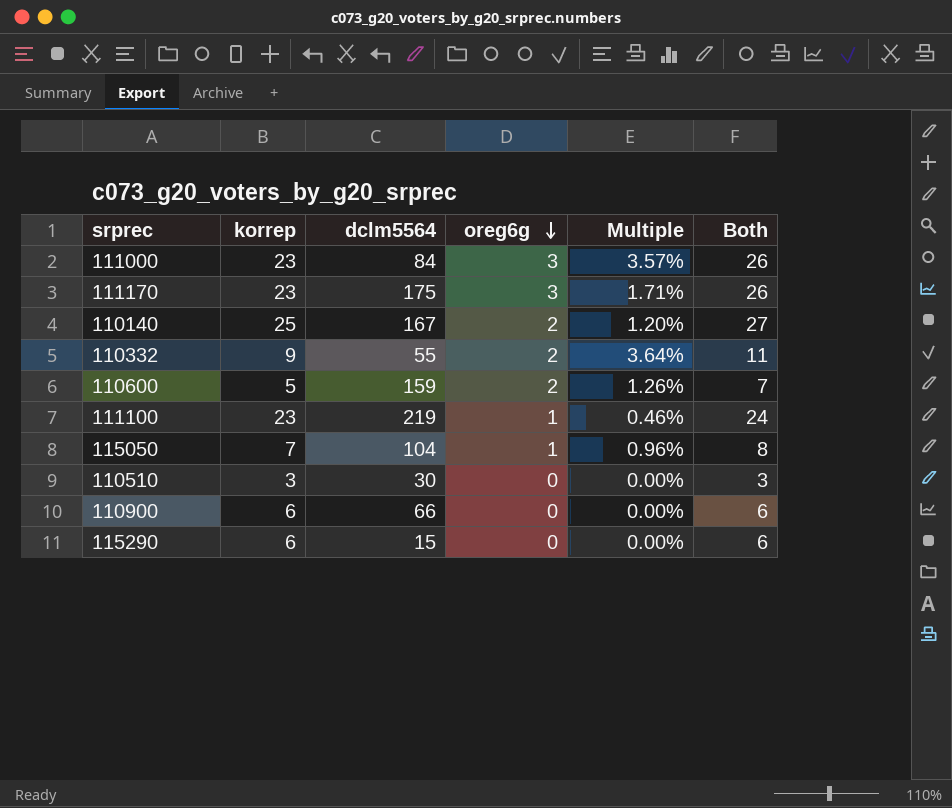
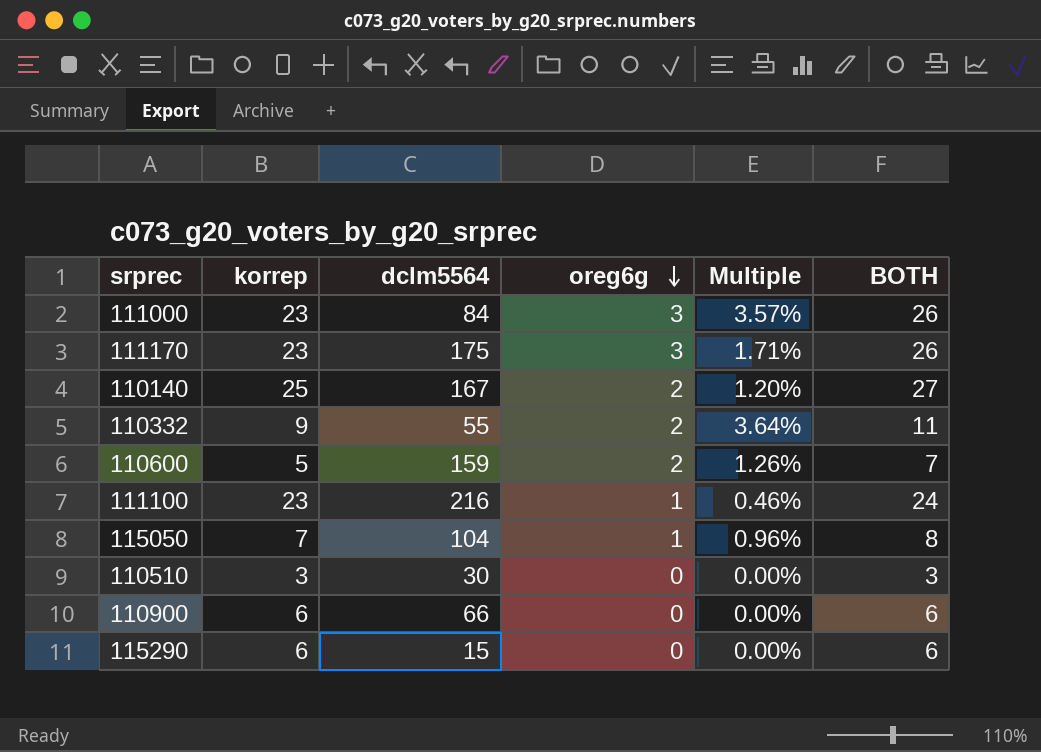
column name: Both -> BOTH
111100 | dclm5564: 219 -> 216

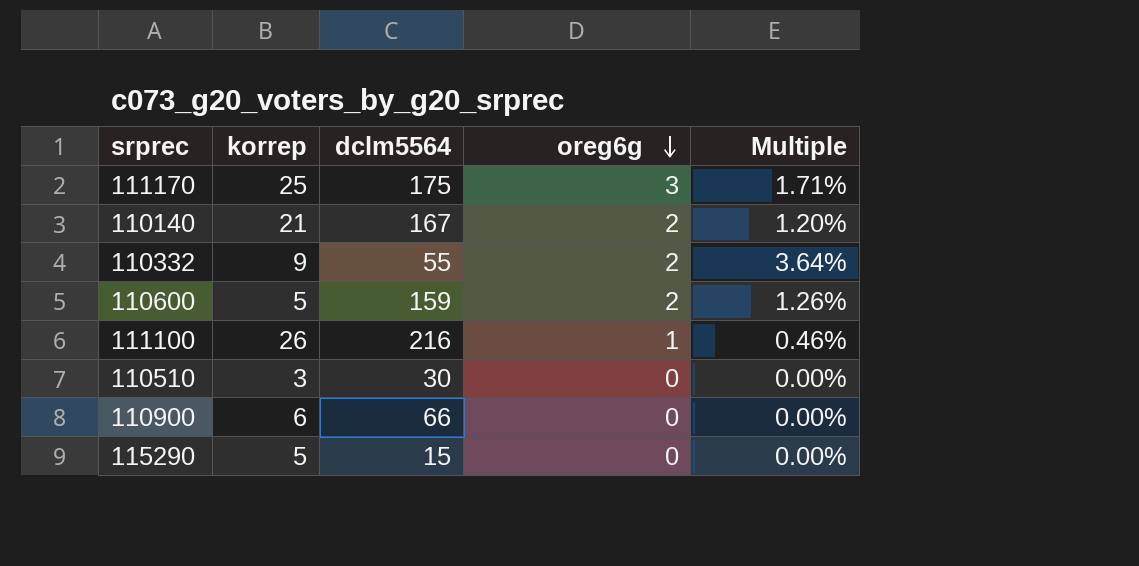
column BOTH | formula: [korrep] + [oreg6g] -> none
row 111000: 23 | 84 | 3 | 3.57% | 26 -> none
row 115050: 7 | 104 | 1 | 0.96% | 8 -> none
111170 | korrep: 23 -> 25
110140 | korrep: 25 -> 21
111100 | korrep: 23 -> 26
115290 | korrep: 6 -> 5

